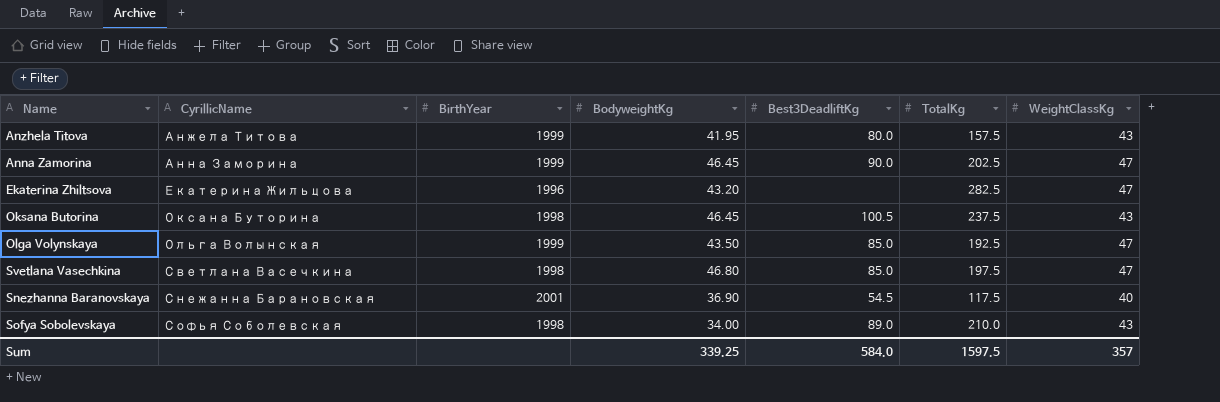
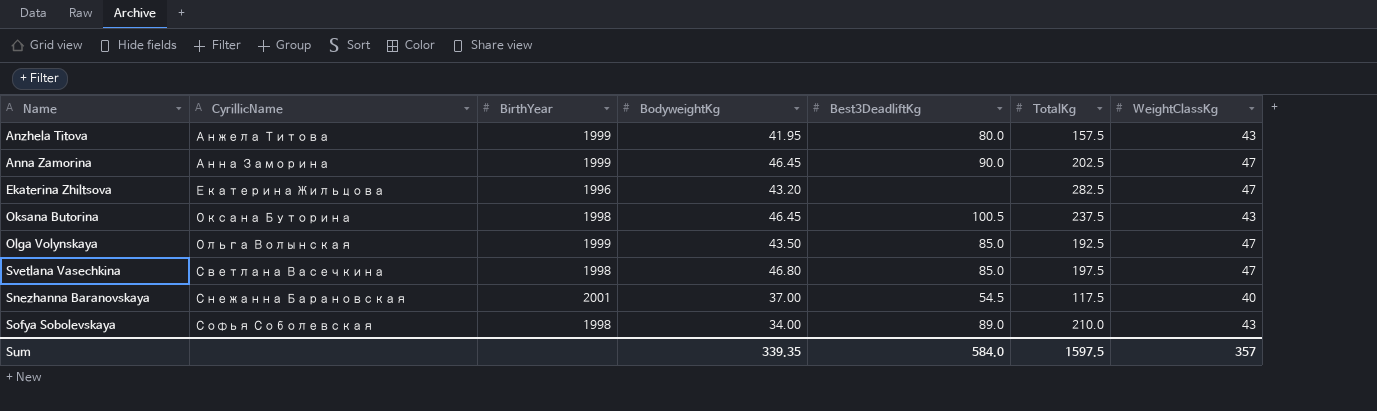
Snezhanna Baranovskaya | BodyweightKg: 36.90 -> 37.00
Sum | BodyweightKg: 339.25 -> 339.35

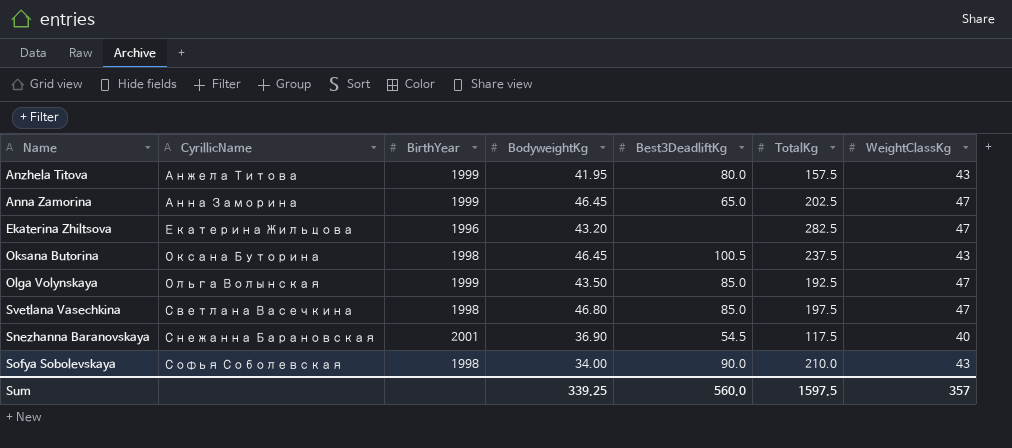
Anna Zamorina | Best3DeadliftKg: 90.0 -> 65.0
Snezhanna Baranovskaya | BodyweightKg: 37.00 -> 36.90
Sofya Sobolevskaya | Best3DeadliftKg: 89.0 -> 90.0
Sum | BodyweightKg: 339.35 -> 339.25
Sum | Best3DeadliftKg: 584.0 -> 560.0

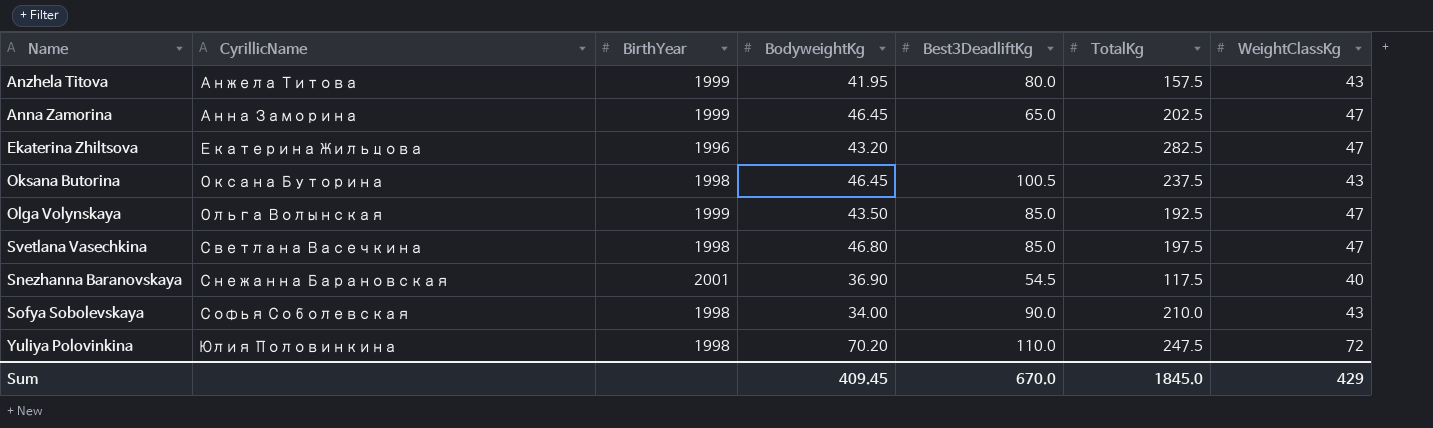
row Yuliya Polovinkina: none -> Юлия Половинкина | 1998 | 70.20 | 110.0 | 247.5 | 72
Sum | BodyweightKg: 339.25 -> 409.45
Sum | Best3DeadliftKg: 560.0 -> 670.0
Sum | TotalKg: 1597.5 -> 1845.0
Sum | WeightClassKg: 357 -> 429

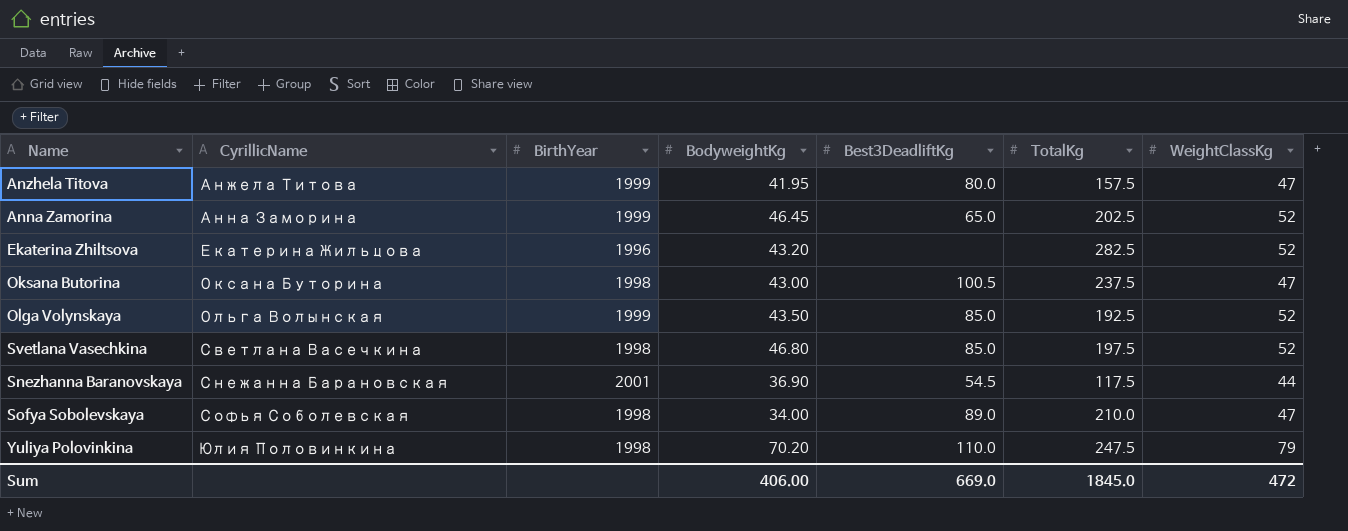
Anzhela Titova | WeightClassKg: 43 -> 47
Anna Zamorina | WeightClassKg: 47 -> 52
Ekaterina Zhiltsova | WeightClassKg: 47 -> 52
Oksana Butorina | BodyweightKg: 46.45 -> 43.00
Oksana Butorina | WeightClassKg: 43 -> 47
Olga Volynskaya | WeightClassKg: 47 -> 52
Svetlana Vasechkina | WeightClassKg: 47 -> 52
Snezhanna Baranovskaya | WeightClassKg: 40 -> 44
Sofya Sobolevskaya | Best3DeadliftKg: 90.0 -> 89.0
Sofya Sobolevskaya | WeightClassKg: 43 -> 47
Yuliya Polovinkina | WeightClassKg: 72 -> 79
Sum | BodyweightKg: 409.45 -> 406.00
Sum | Best3DeadliftKg: 670.0 -> 669.0
Sum | WeightClassKg: 429 -> 472

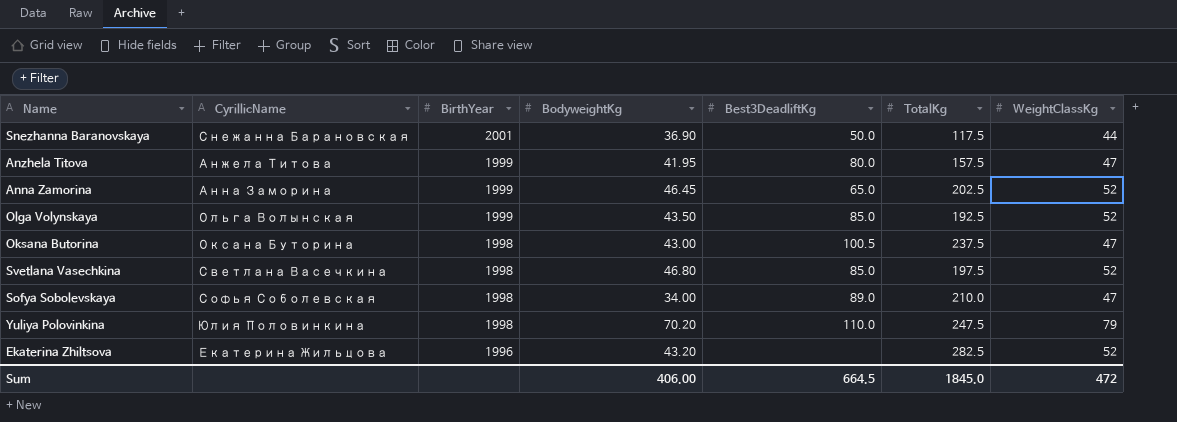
row order: CyrillicName ascending -> BirthYear descending
Snezhanna Baranovskaya | Best3DeadliftKg: 54.5 -> 50.0
Sum | Best3DeadliftKg: 669.0 -> 664.5

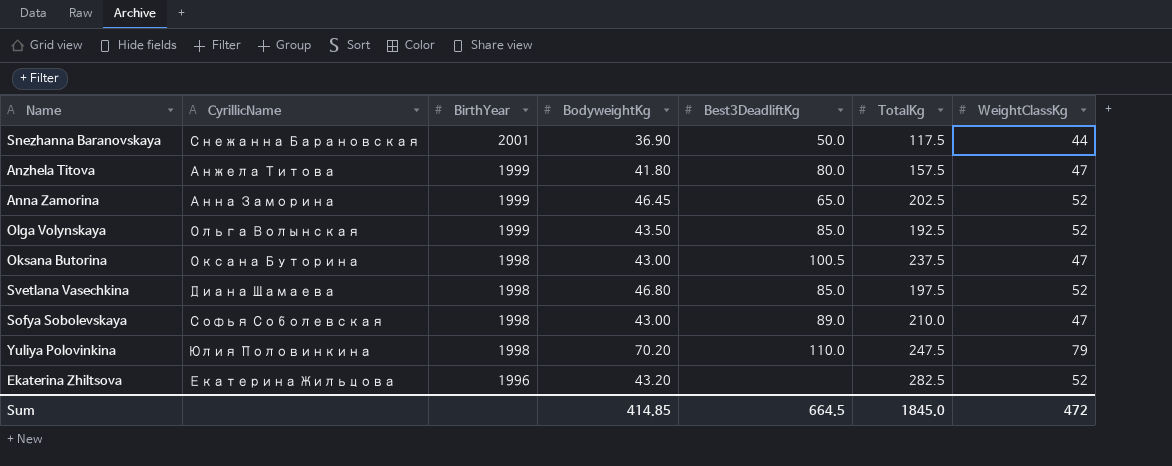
Anzhela Titova | BodyweightKg: 41.95 -> 41.80
Svetlana Vasechkina | CyrillicName: Светлана Васечкина -> Диана Шамаева
Sofya Sobolevskaya | BodyweightKg: 34.00 -> 43.00
Sum | BodyweightKg: 406.00 -> 414.85

